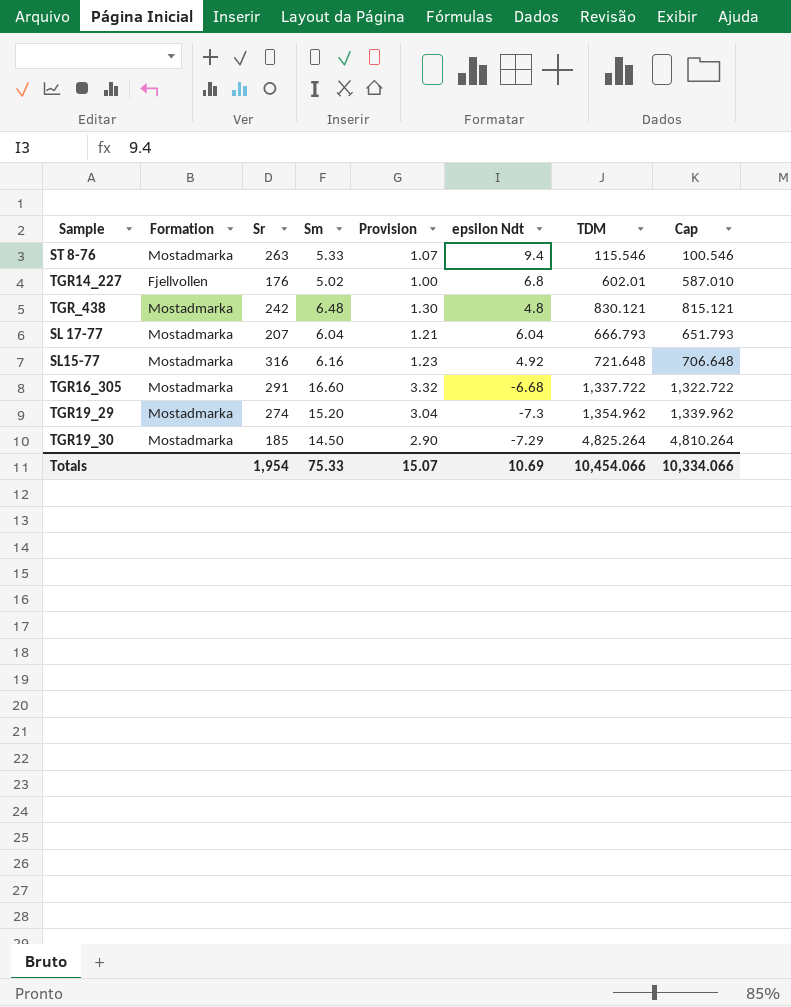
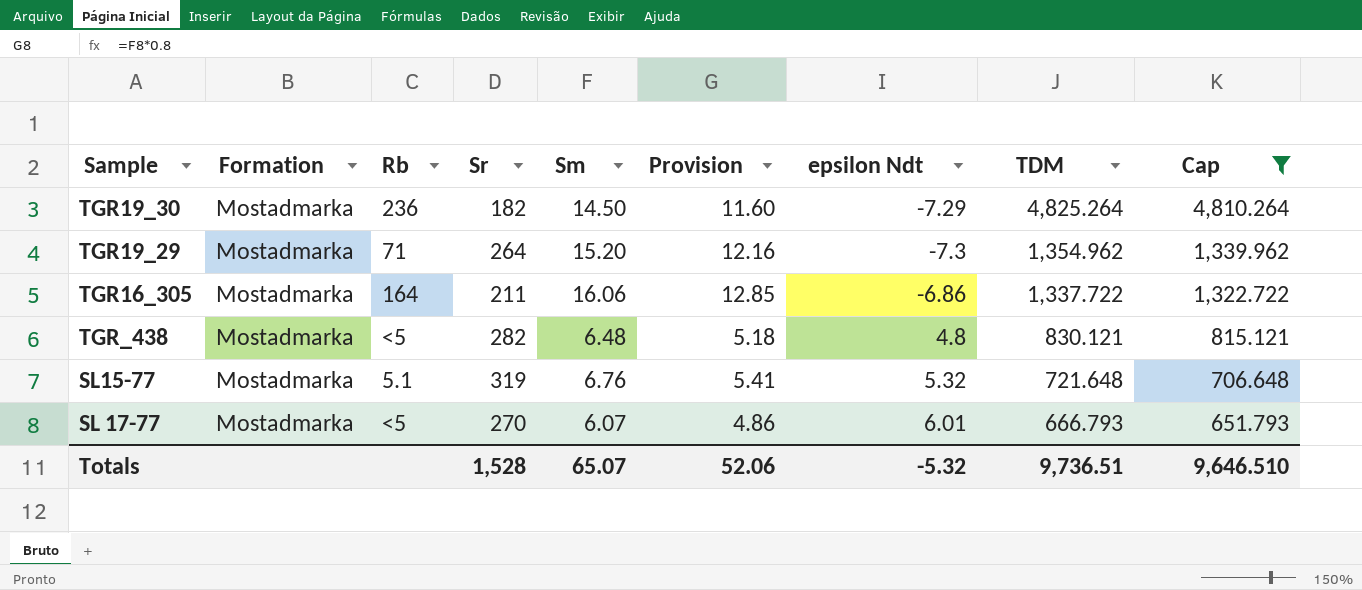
filter: none -> Cap >= 651.793
row order: none -> TDM descending
column Rb | position: none -> 3
column Provision | formula: [Sm] * 0.2 -> [Sm] * 0.8
TGR19_30 | Sr: 185 -> 182
TGR19_29 | Sr: 274 -> 264
TGR16_305 | Sr: 291 -> 211
TGR16_305 | Sm: 16.60 -> 16.06
TGR16_305 | epsilon Ndt: -6.68 -> -6.86
TGR_438 | Sr: 242 -> 282
SL15-77 | Sr: 316 -> 319
SL15-77 | Sm: 6.16 -> 6.76
SL15-77 | epsilon Ndt: 4.92 -> 5.32
SL 17-77 | Sr: 207 -> 270
SL 17-77 | Sm: 6.04 -> 6.07
SL 17-77 | epsilon Ndt: 6.04 -> 6.01
Totals | Sr: 1,954 -> 1,528
Totals | Sm: 75.33 -> 65.07
Totals | Provision: 15.07 -> 52.06
Totals | epsilon Ndt: 10.69 -> -5.32
Totals | TDM: 10,454.066 -> 9,736.51
Totals | Cap: 10,334.066 -> 9,646.510

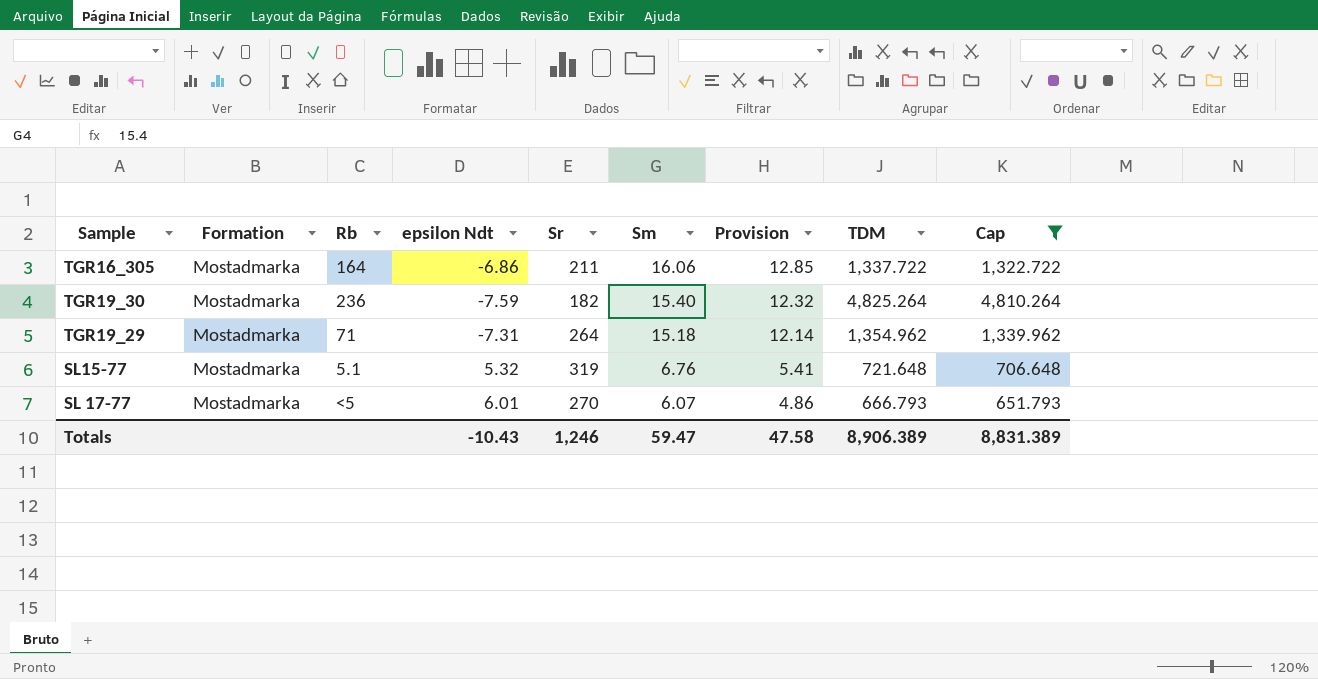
row order: TDM descending -> Sm descending
column epsilon Ndt | position: 7 -> 4
row TGR_438: Mostadmarka | <5 | 282 | 6.48 | 5.18 | 4.8 | 830.121 | 815.121 -> none
TGR19_30 | epsilon Ndt: -7.29 -> -7.59
TGR19_30 | Sm: 14.50 -> 15.40
TGR19_30 | Provision: 11.60 -> 12.32
TGR19_29 | epsilon Ndt: -7.3 -> -7.31
TGR19_29 | Sm: 15.20 -> 15.18
TGR19_29 | Provision: 12.16 -> 12.14
Totals | epsilon Ndt: -5.32 -> -10.43
Totals | Sr: 1,528 -> 1,246
Totals | Sm: 65.07 -> 59.47
Totals | Provision: 52.06 -> 47.58
Totals | TDM: 9,736.51 -> 8,906.389
Totals | Cap: 9,646.510 -> 8,831.389

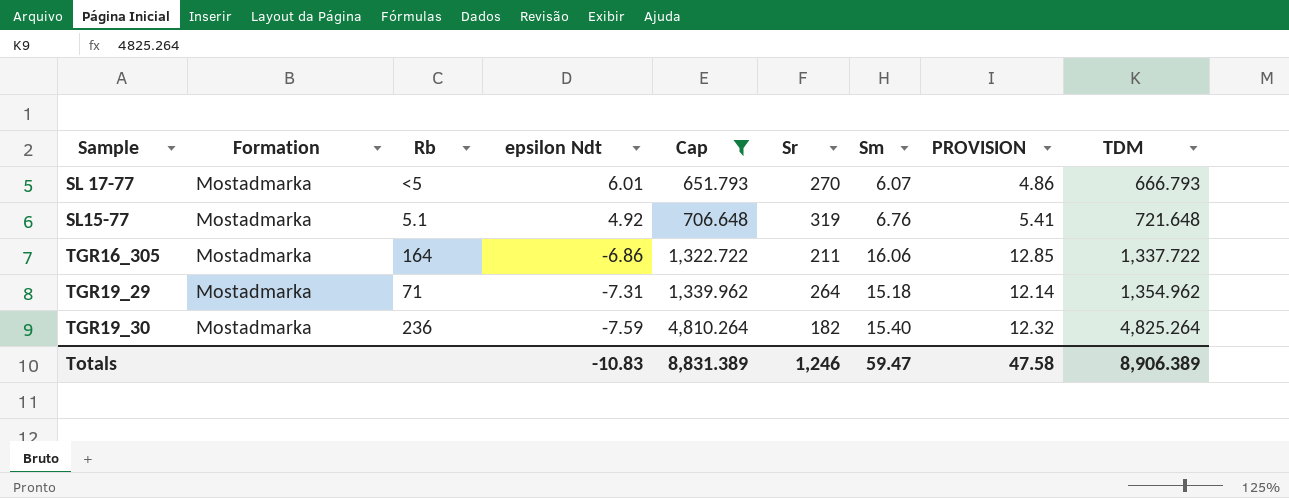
row order: Sm descending -> epsilon Ndt descending
column Cap | position: 9 -> 5
column name: Provision -> PROVISION
SL15-77 | epsilon Ndt: 5.32 -> 4.92
Totals | epsilon Ndt: -10.43 -> -10.83

